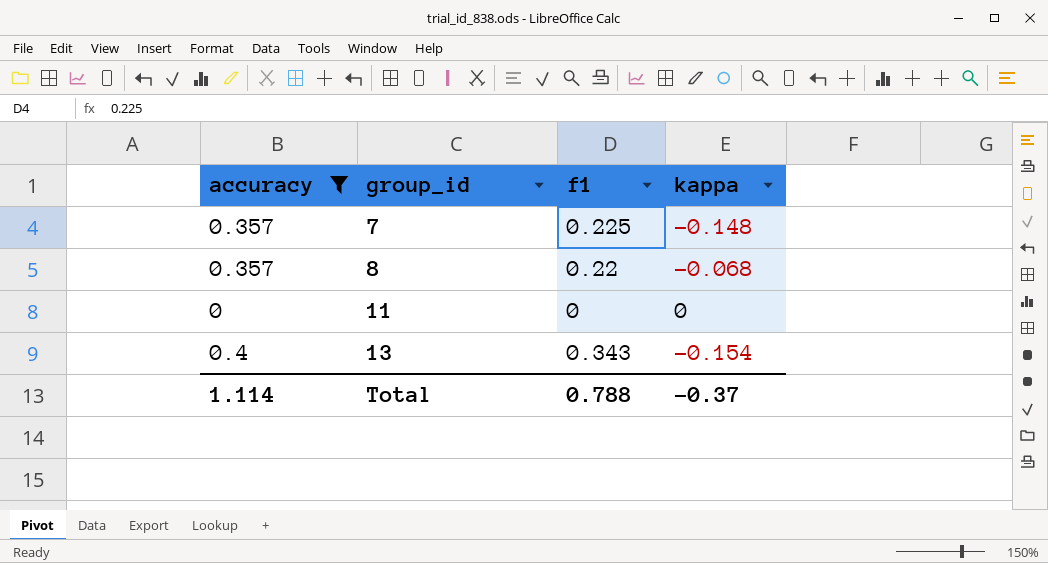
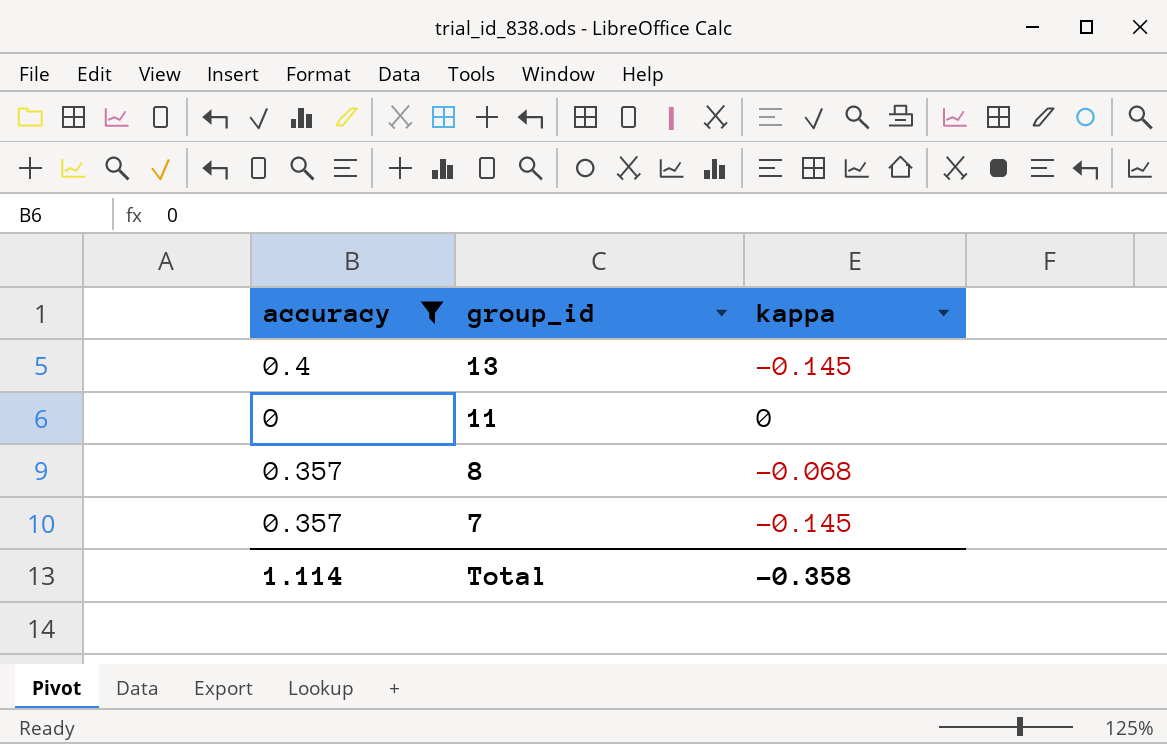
row order: group_id ascending -> group_id descending
column f1 | position: 3 -> none
13 | kappa: -0.154 -> -0.145
7 | kappa: -0.148 -> -0.145
Total | kappa: -0.37 -> -0.358

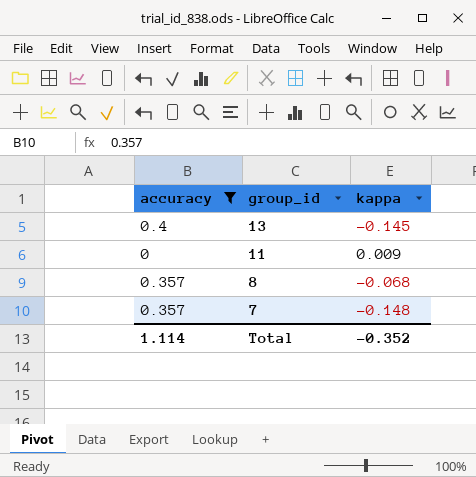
11 | kappa: 0 -> 0.009
7 | kappa: -0.145 -> -0.148
Total | kappa: -0.358 -> -0.352

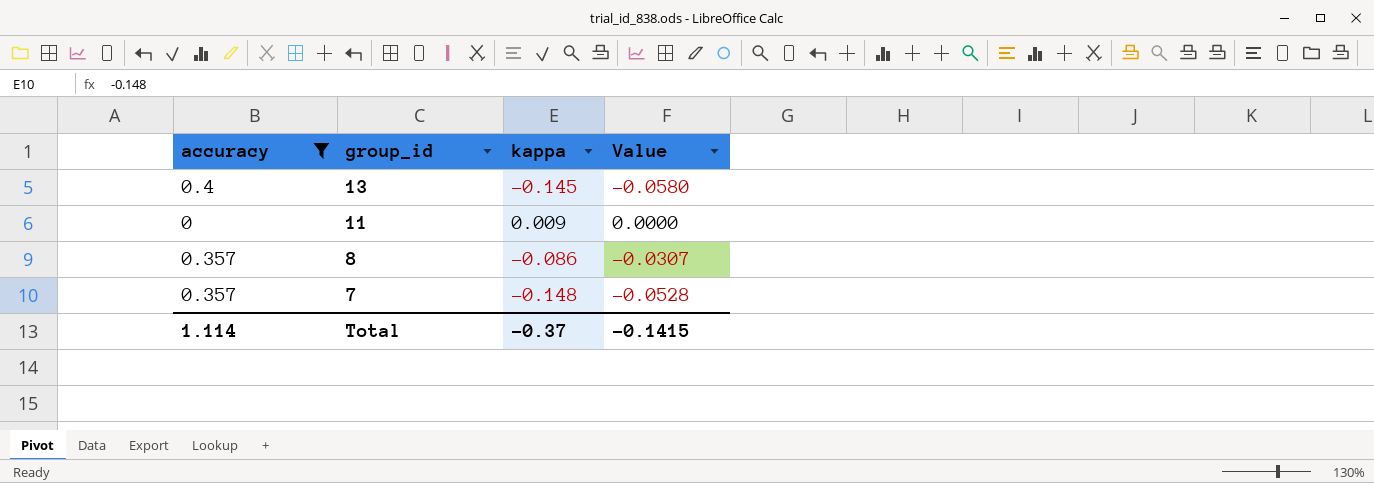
column Value | formula: none -> [accuracy] * [kappa]
8 | kappa: -0.068 -> -0.086
Total | kappa: -0.352 -> -0.37

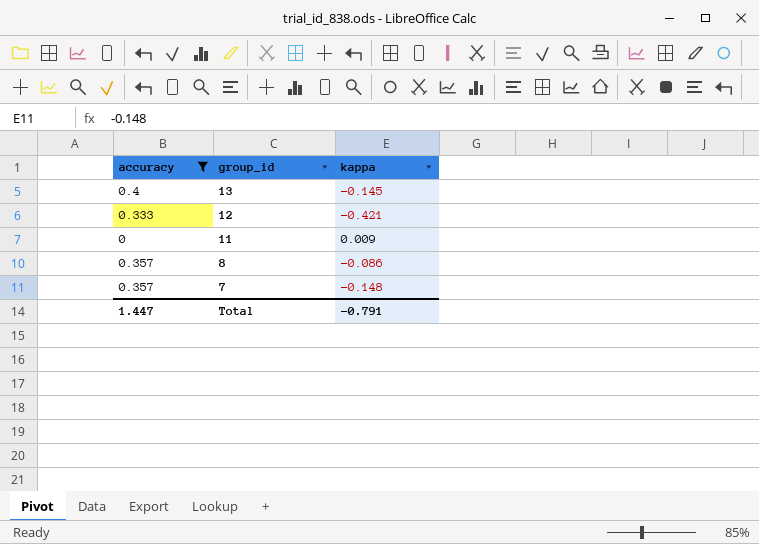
column Value | formula: [accuracy] * [kappa] -> none
row 12: none -> 0.333 | -0.421
Total | accuracy: 1.114 -> 1.447
Total | kappa: -0.37 -> -0.791

